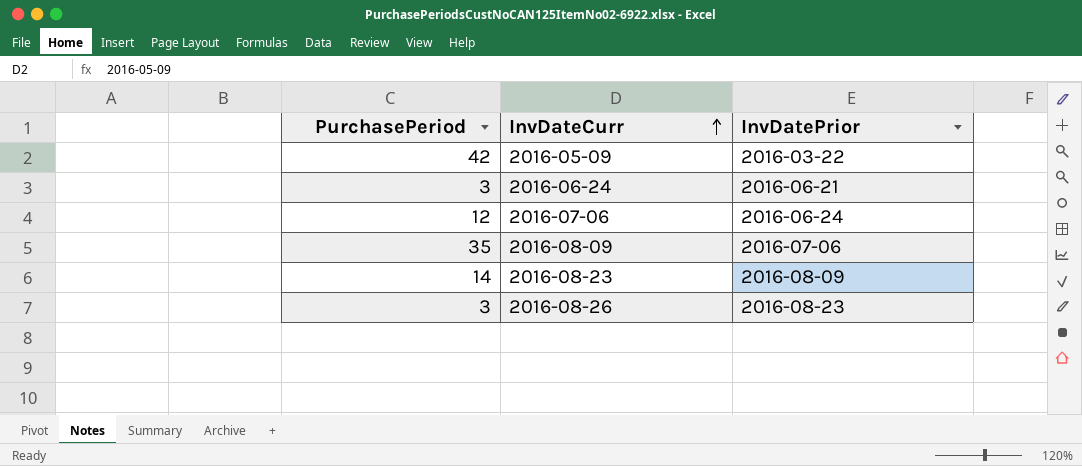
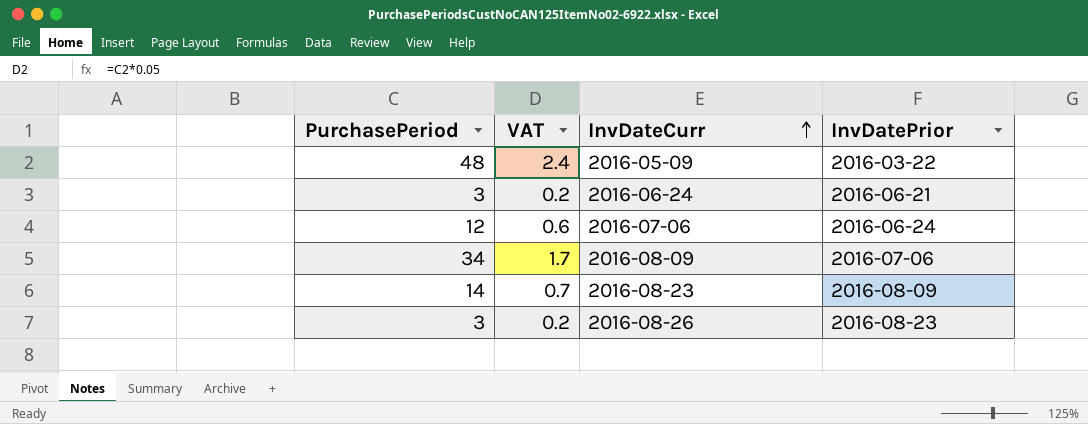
column VAT | formula: none -> [PurchasePeriod] * 0.05
2016-05-09 | PurchasePeriod: 42 -> 48
2016-08-09 | PurchasePeriod: 35 -> 34

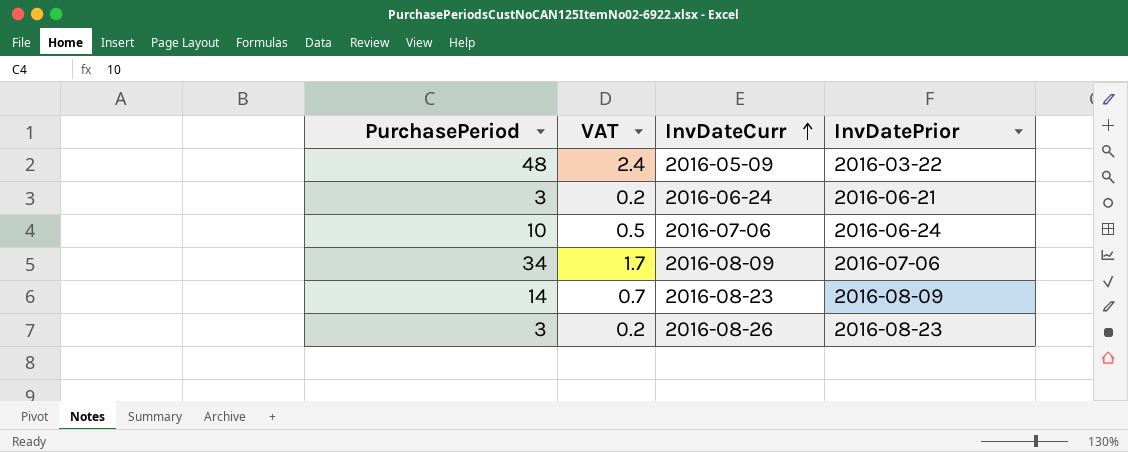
2016-07-06 | PurchasePeriod: 12 -> 10
2016-07-06 | VAT: 0.6 -> 0.5

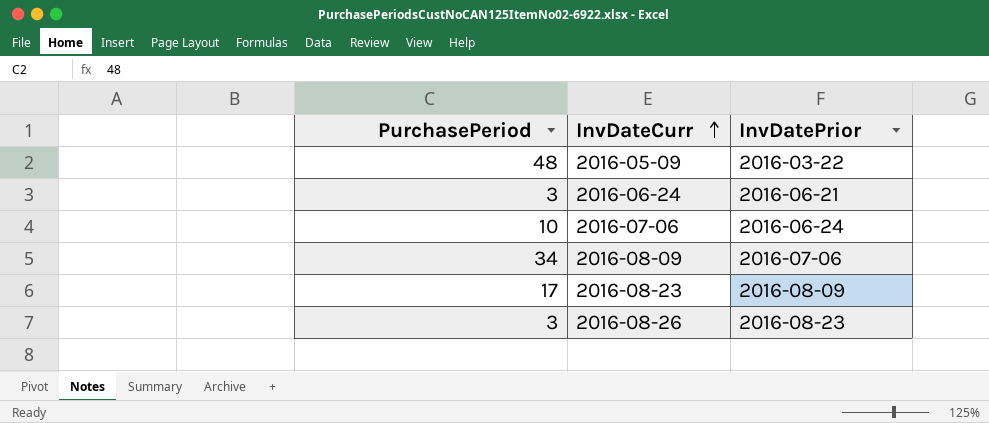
column VAT | formula: [PurchasePeriod] * 0.05 -> none
2016-08-23 | PurchasePeriod: 14 -> 17

